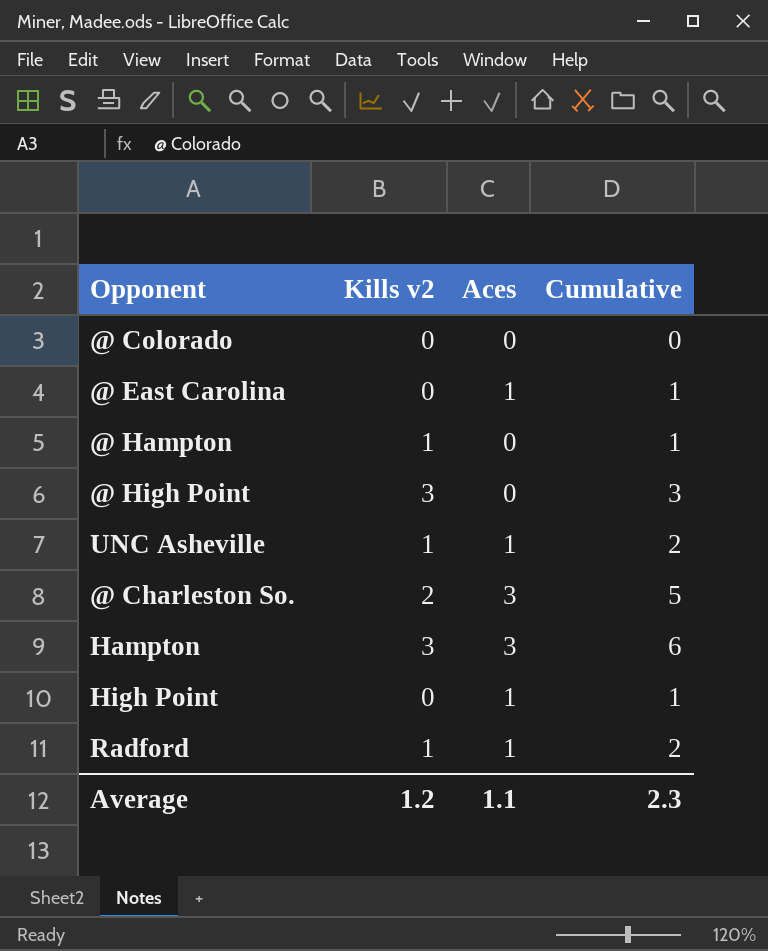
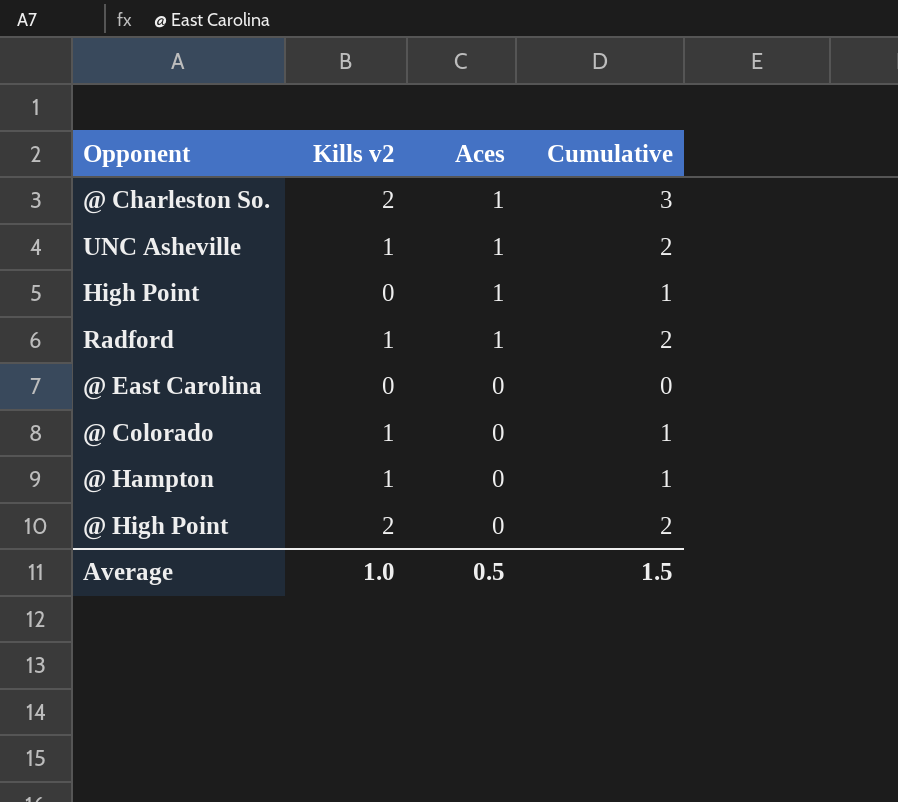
row order: none -> Aces descending
row Hampton: 3 | 3 | 6 -> none
@ Charleston So. | Aces: 3 -> 1
@ Charleston So. | Cumulative: 5 -> 3
@ East Carolina | Aces: 1 -> 0
@ East Carolina | Cumulative: 1 -> 0
@ Colorado | Kills v2: 0 -> 1
@ Colorado | Cumulative: 0 -> 1
@ High Point | Kills v2: 3 -> 2
@ High Point | Cumulative: 3 -> 2
Average | Kills v2: 1.2 -> 1.0
Average | Aces: 1.1 -> 0.5
Average | Cumulative: 2.3 -> 1.5

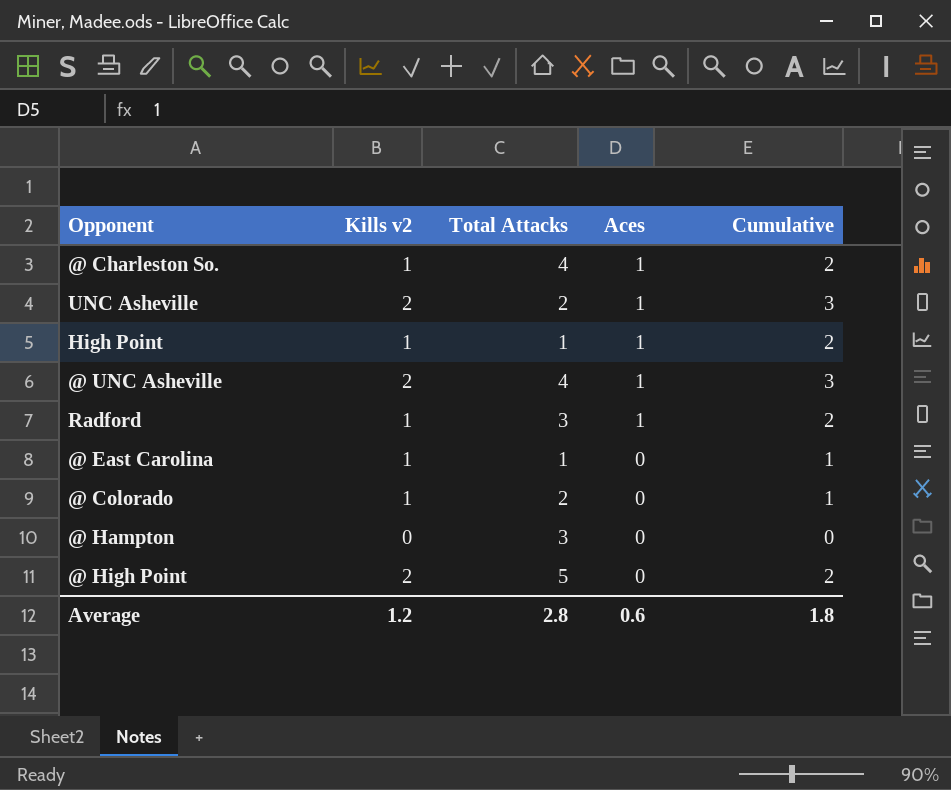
column Total Attacks | position: none -> 3
@ Charleston So. | Kills v2: 2 -> 1
@ Charleston So. | Cumulative: 3 -> 2
UNC Asheville | Kills v2: 1 -> 2
UNC Asheville | Cumulative: 2 -> 3
High Point | Kills v2: 0 -> 1
High Point | Cumulative: 1 -> 2
row @ UNC Asheville: none -> 2 | 4 | 1 | 3
@ East Carolina | Kills v2: 0 -> 1
@ East Carolina | Cumulative: 0 -> 1
@ Hampton | Kills v2: 1 -> 0
@ Hampton | Cumulative: 1 -> 0
Average | Kills v2: 1.0 -> 1.2
Average | Aces: 0.5 -> 0.6
Average | Cumulative: 1.5 -> 1.8

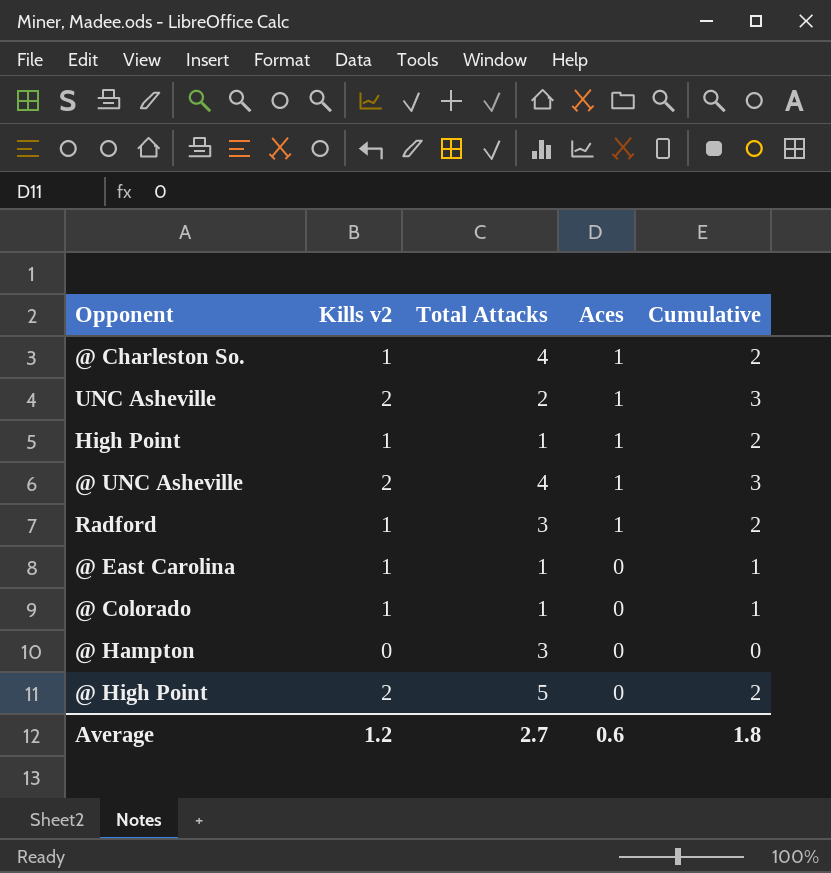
@ Colorado | Total Attacks: 2 -> 1
Average | Total Attacks: 2.8 -> 2.7

